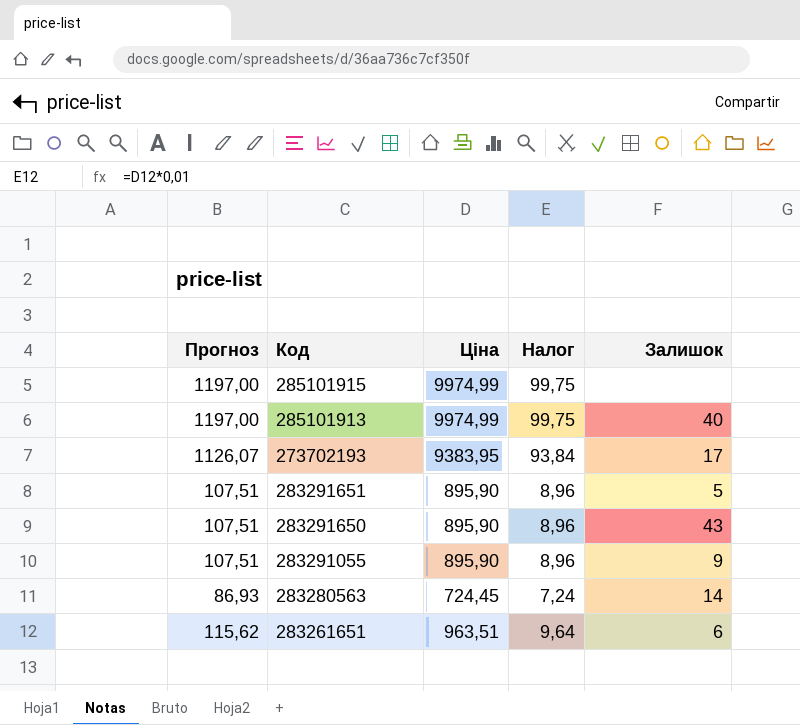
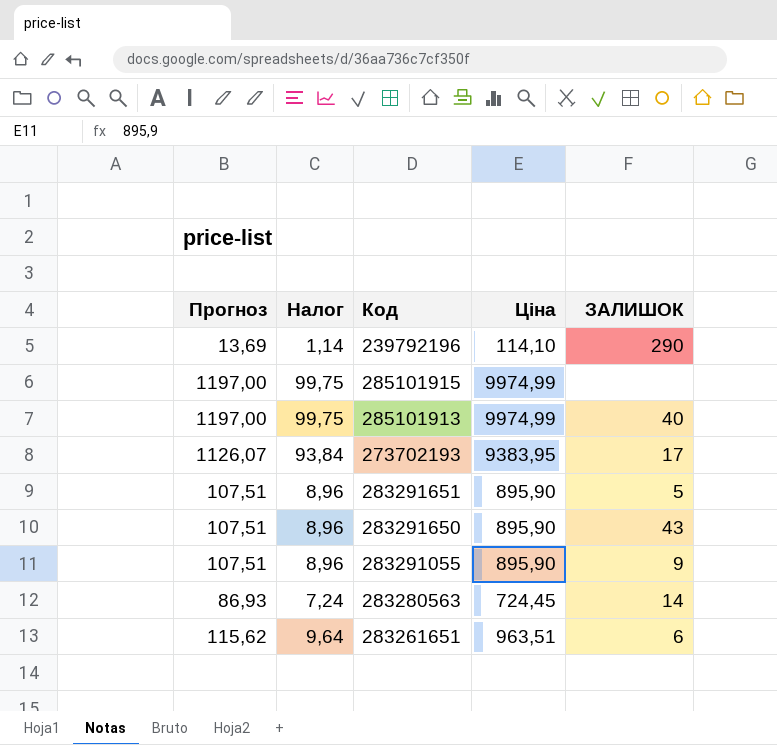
column Налог | position: 4 -> 2
column name: Залишок -> ЗАЛИШОК
row 239792196: none -> 13,69 | 1,14 | 114,10 | 290

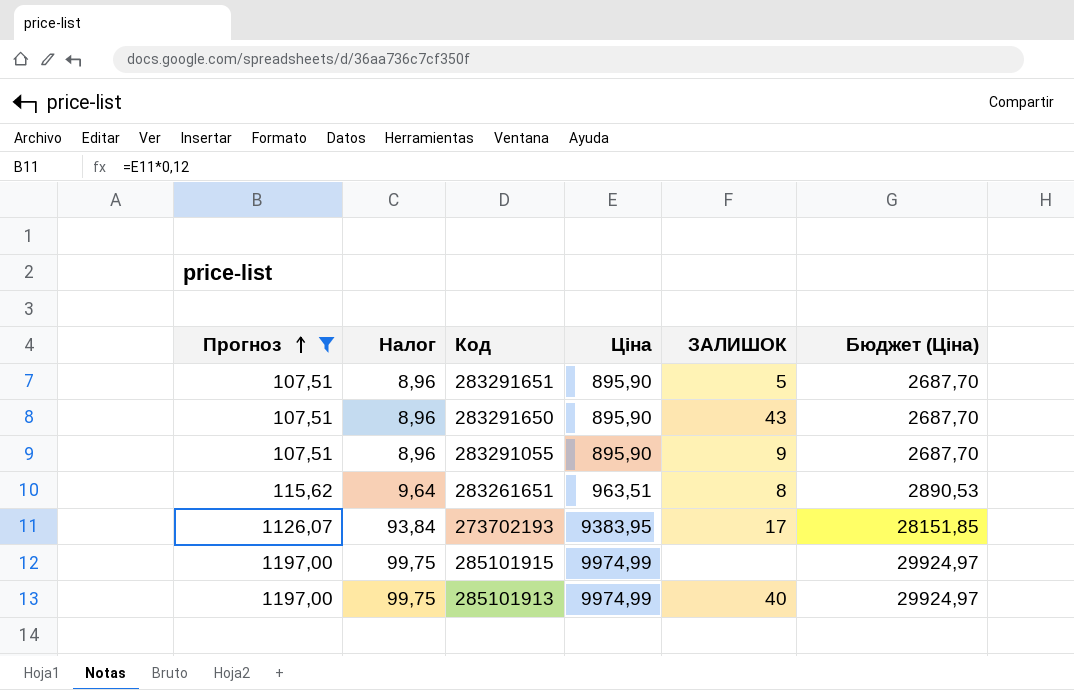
filter: none -> Прогноз >= 107,51
row order: none -> Прогноз ascending
column Бюджет (Ціна) | formula: none -> [Ціна] * 3
283261651 | ЗАЛИШОК: 6 -> 8

